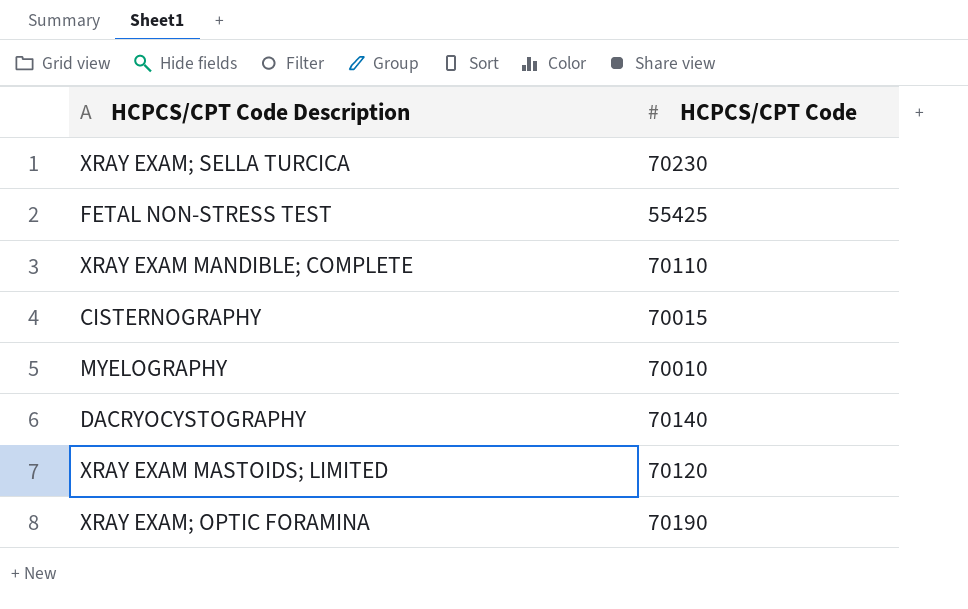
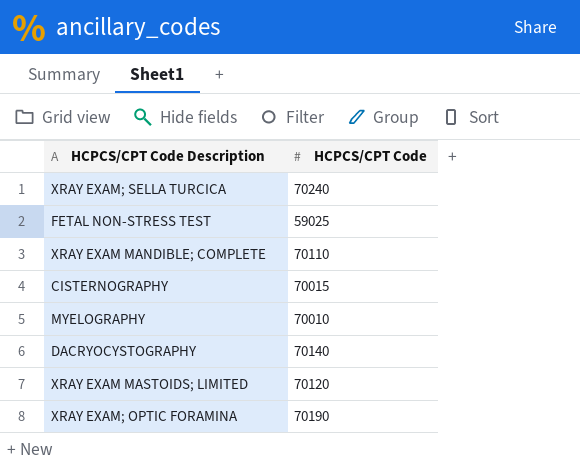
XRAY EXAM; SELLA TURCICA | HCPCS/CPT Code: 70230 -> 70240
FETAL NON-STRESS TEST | HCPCS/CPT Code: 55425 -> 59025

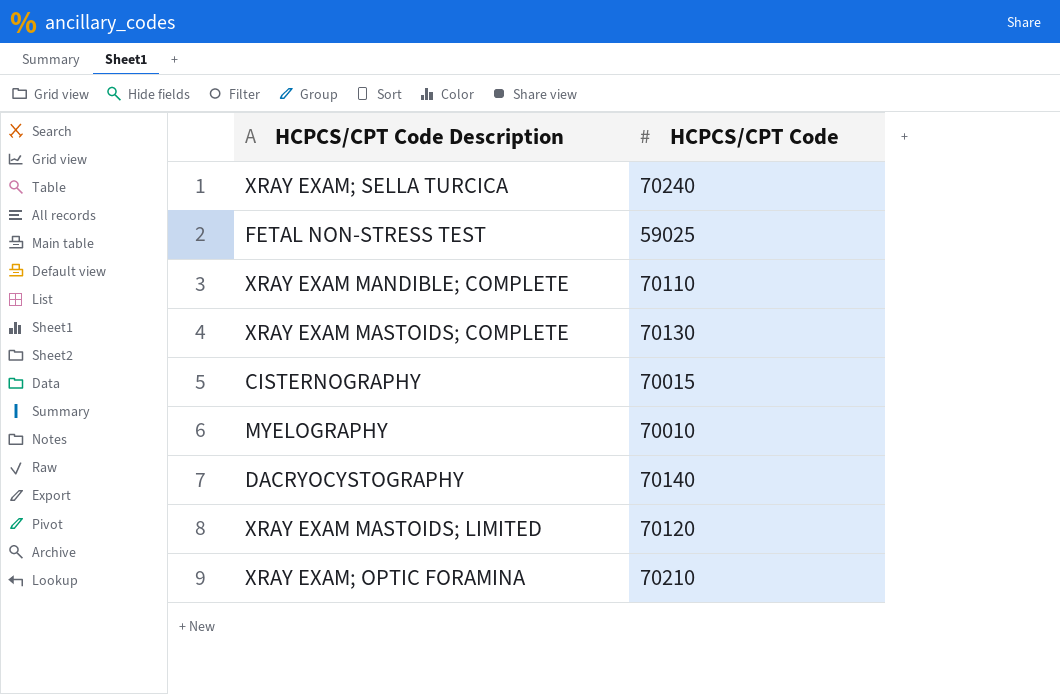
row XRAY EXAM MASTOIDS; COMPLETE: none -> 70130
XRAY EXAM; OPTIC FORAMINA | HCPCS/CPT Code: 70190 -> 70210

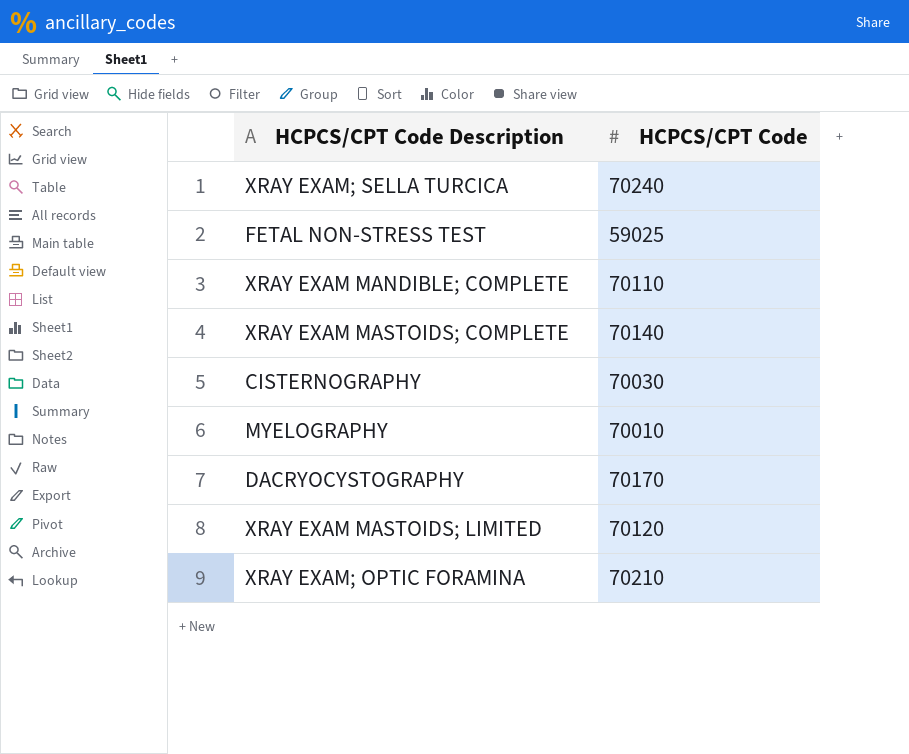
XRAY EXAM MASTOIDS; COMPLETE | HCPCS/CPT Code: 70130 -> 70140
CISTERNOGRAPHY | HCPCS/CPT Code: 70015 -> 70030
DACRYOCYSTOGRAPHY | HCPCS/CPT Code: 70140 -> 70170

